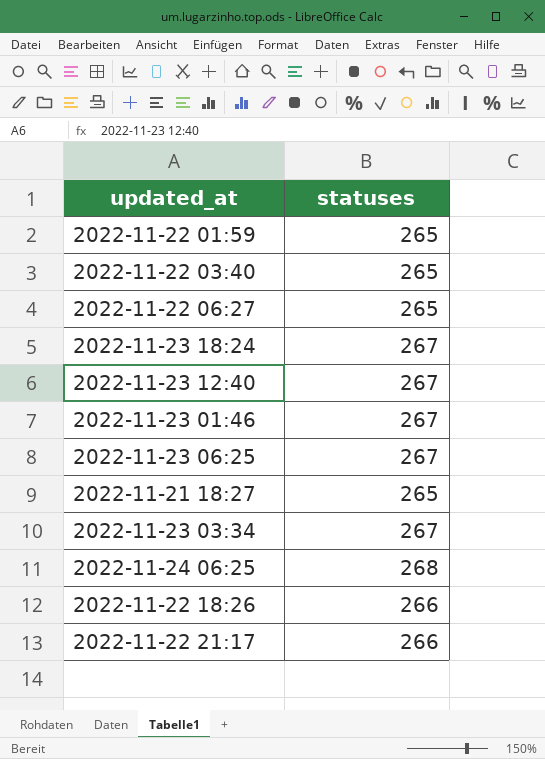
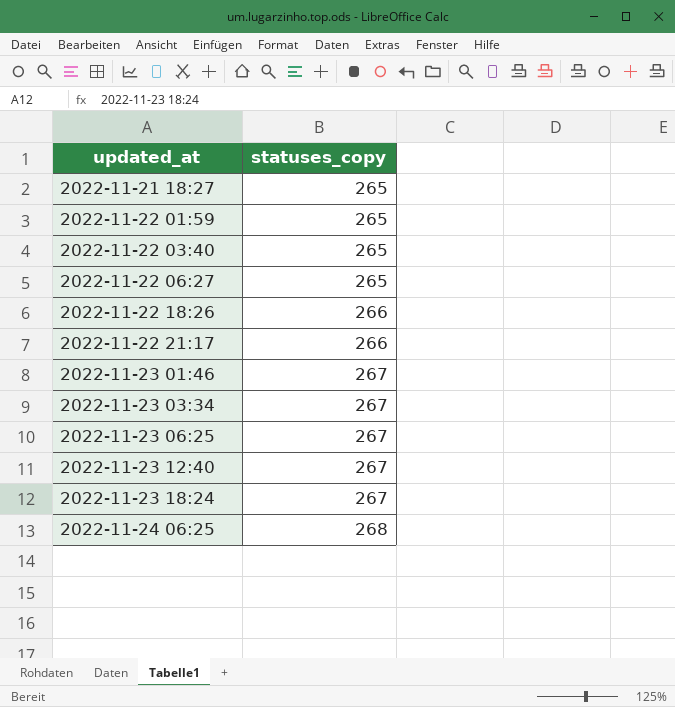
row order: none -> updated_at ascending
column name: statuses -> statuses_copy

